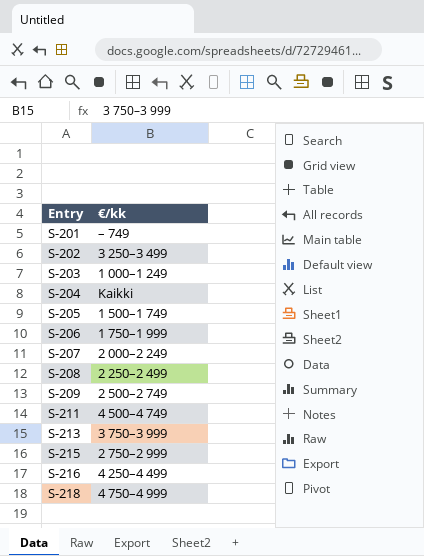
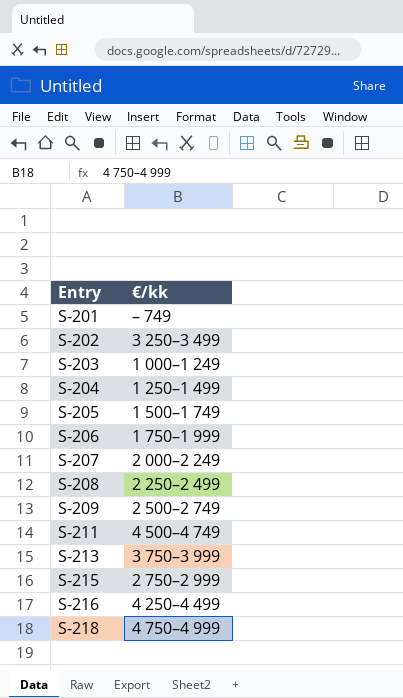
S-204 | €/kk: Kaikki -> 1 250–1 499

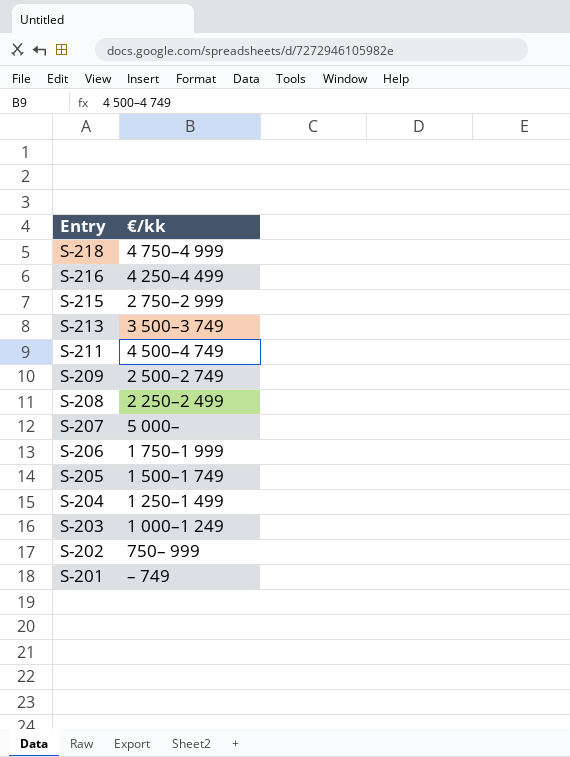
row order: Entry ascending -> Entry descending
S-213 | €/kk: 3 750–3 999 -> 3 500–3 749
S-207 | €/kk: 2 000–2 249 -> 5 000–
S-202 | €/kk: 3 250–3 499 -> 750– 999

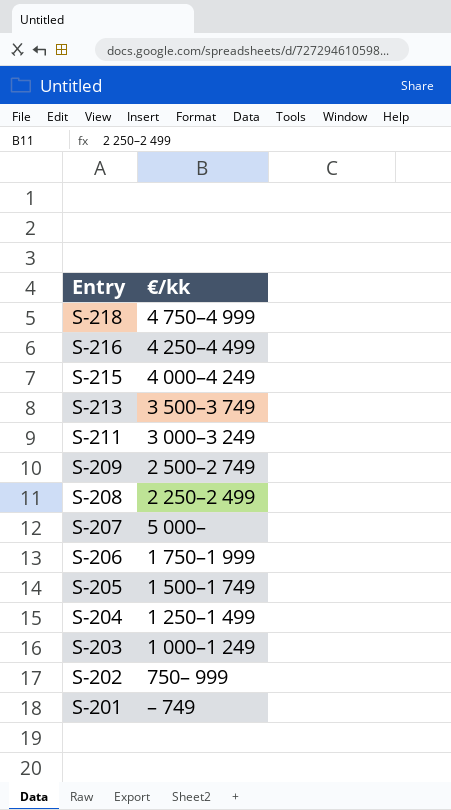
S-215 | €/kk: 2 750–2 999 -> 4 000–4 249
S-211 | €/kk: 4 500–4 749 -> 3 000–3 249

